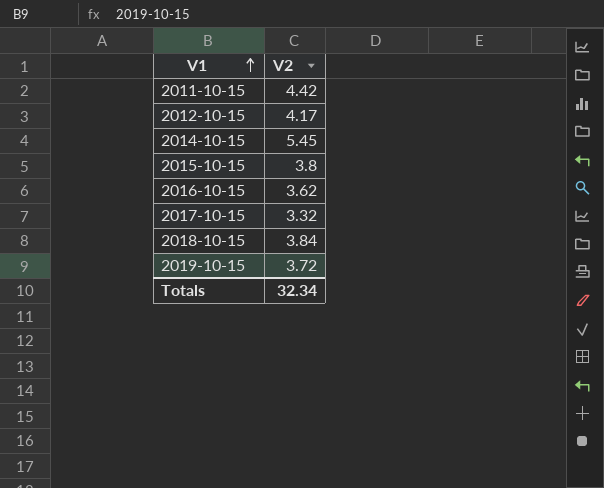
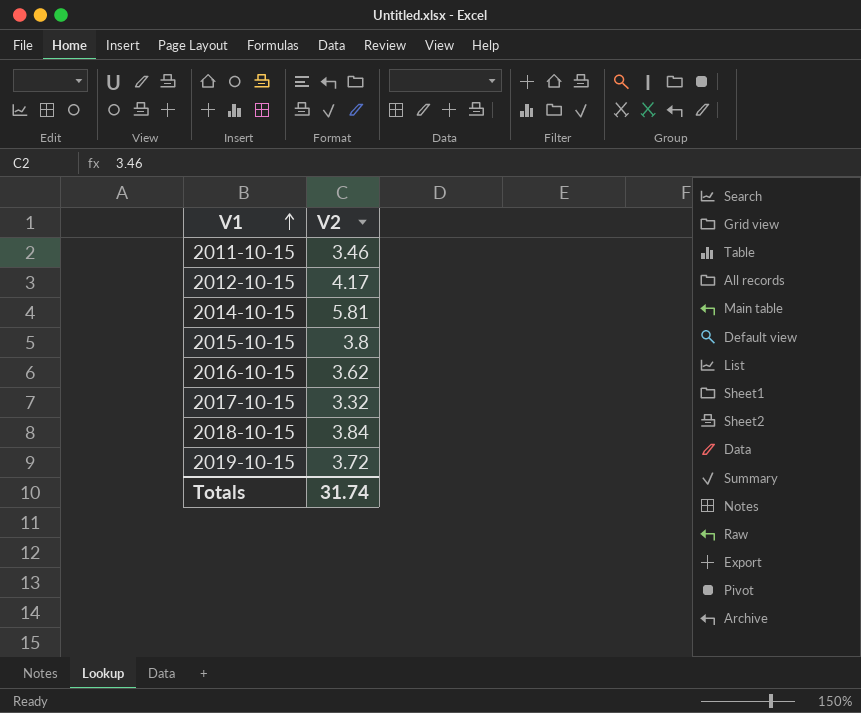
2011-10-15 | V2: 4.42 -> 3.46
2014-10-15 | V2: 5.45 -> 5.81
Totals | V2: 32.34 -> 31.74

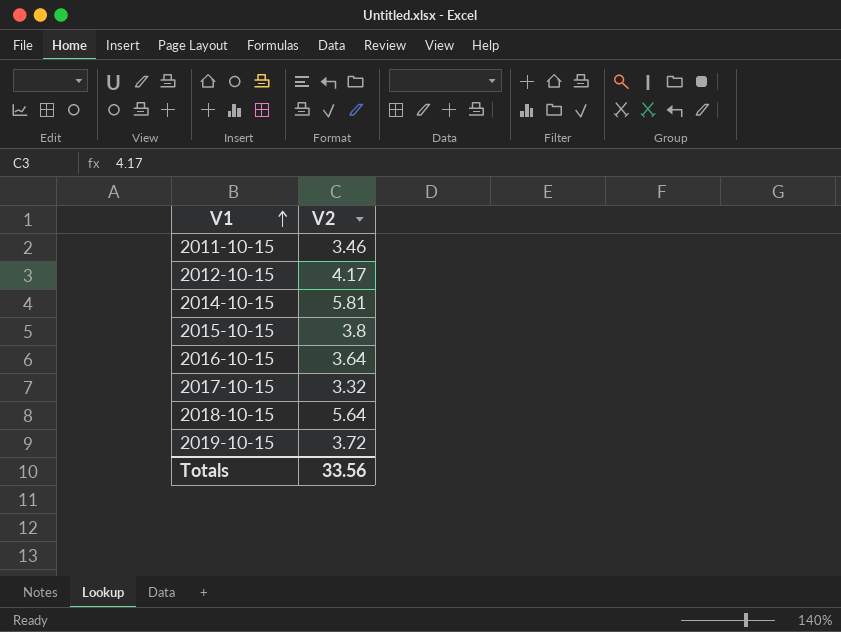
2016-10-15 | V2: 3.62 -> 3.64
2018-10-15 | V2: 3.84 -> 5.64
Totals | V2: 31.74 -> 33.56

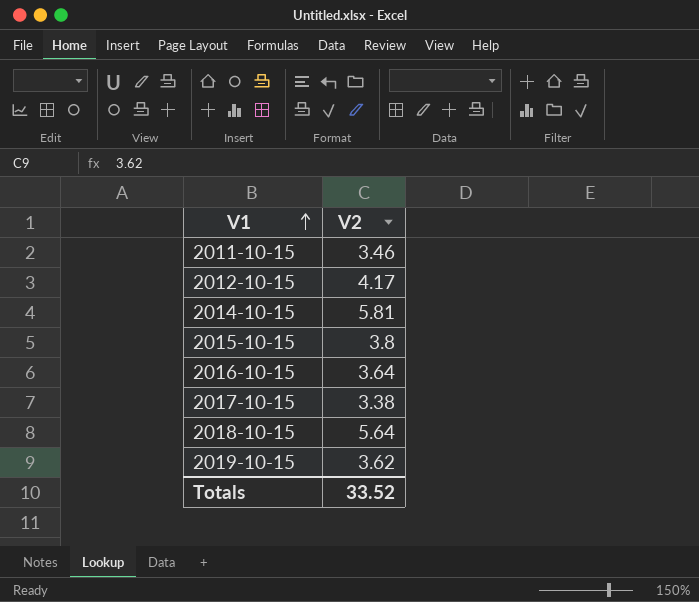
2017-10-15 | V2: 3.32 -> 3.38
2019-10-15 | V2: 3.72 -> 3.62
Totals | V2: 33.56 -> 33.52

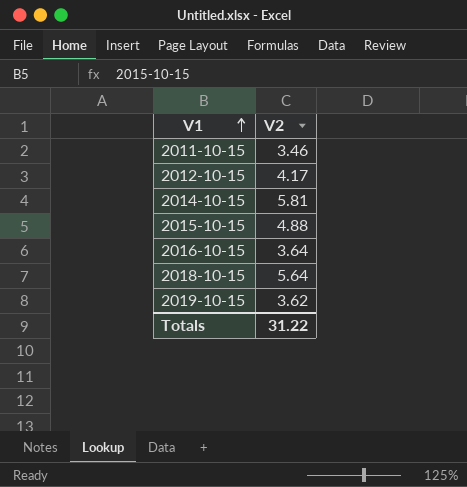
row 2017-10-15: 3.38 -> none
2015-10-15 | V2: 3.8 -> 4.88
Totals | V2: 33.52 -> 31.22

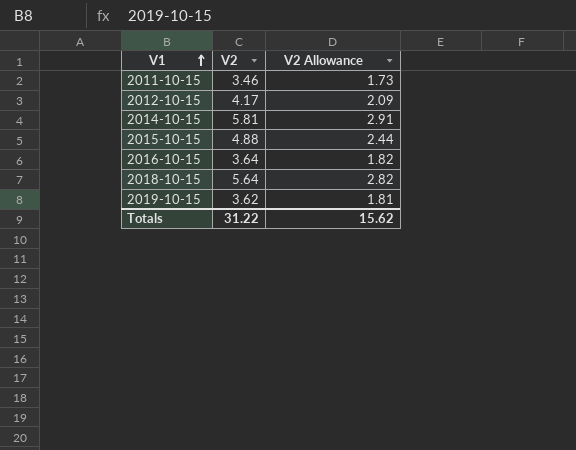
column V2 Allowance | formula: none -> [V2] * 0.5

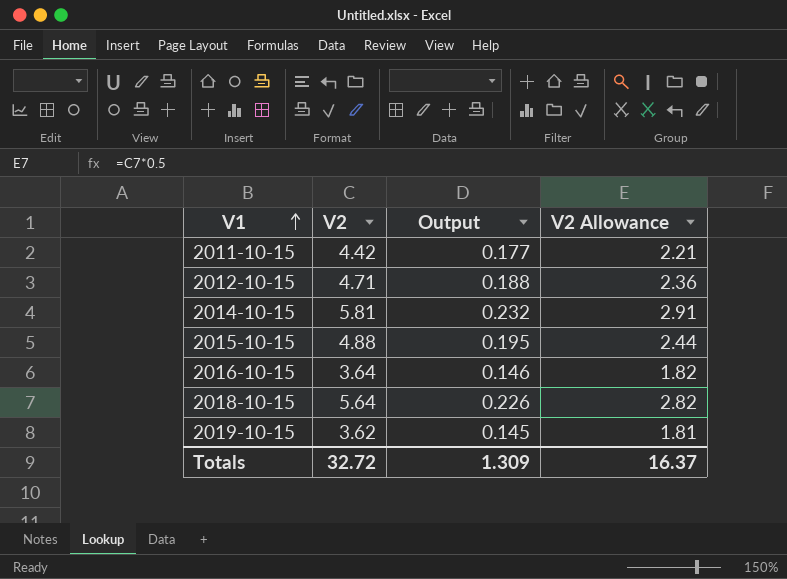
column Output | formula: none -> [V2] * 0.04
2011-10-15 | V2: 3.46 -> 4.42
2011-10-15 | V2 Allowance: 1.73 -> 2.21
2012-10-15 | V2: 4.17 -> 4.71
2012-10-15 | V2 Allowance: 2.09 -> 2.36
Totals | V2: 31.22 -> 32.72
Totals | V2 Allowance: 15.62 -> 16.37

